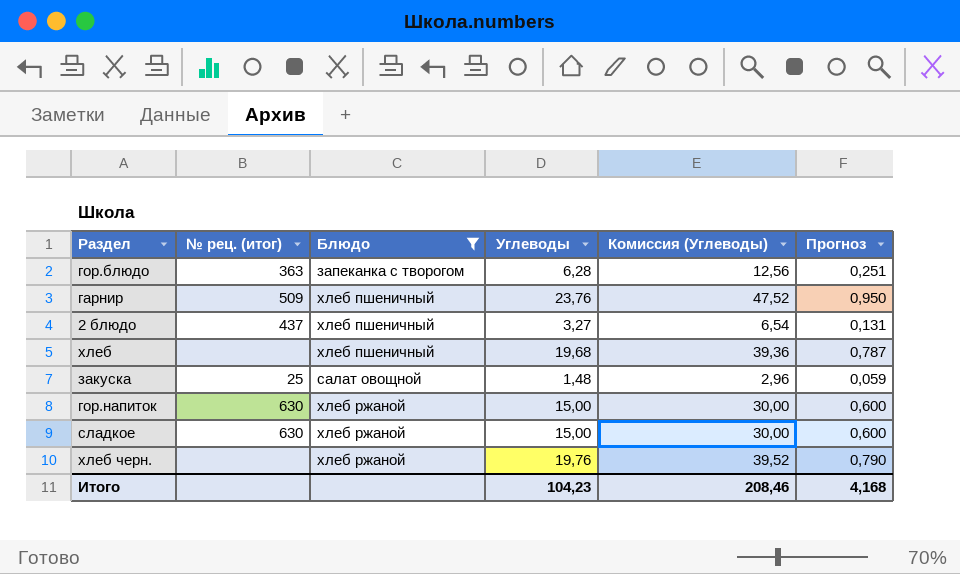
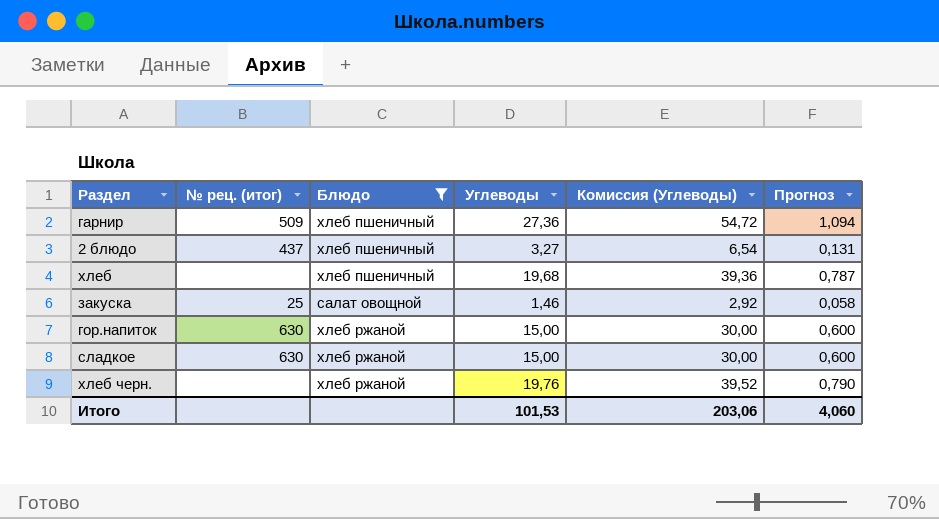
row гор.блюдо: 363 | запеканка с творогом | 6,28 | 12,56 | 0,251 -> none
гарнир | Углеводы: 23,76 -> 27,36
гарнир | Комиссия (Углеводы): 47,52 -> 54,72
гарнир | Прогноз: 0,950 -> 1,094
закуска | Углеводы: 1,48 -> 1,46
закуска | Комиссия (Углеводы): 2,96 -> 2,92
закуска | Прогноз: 0,059 -> 0,058
Итого | Углеводы: 104,23 -> 101,53
Итого | Комиссия (Углеводы): 208,46 -> 203,06
Итого | Прогноз: 4,168 -> 4,060

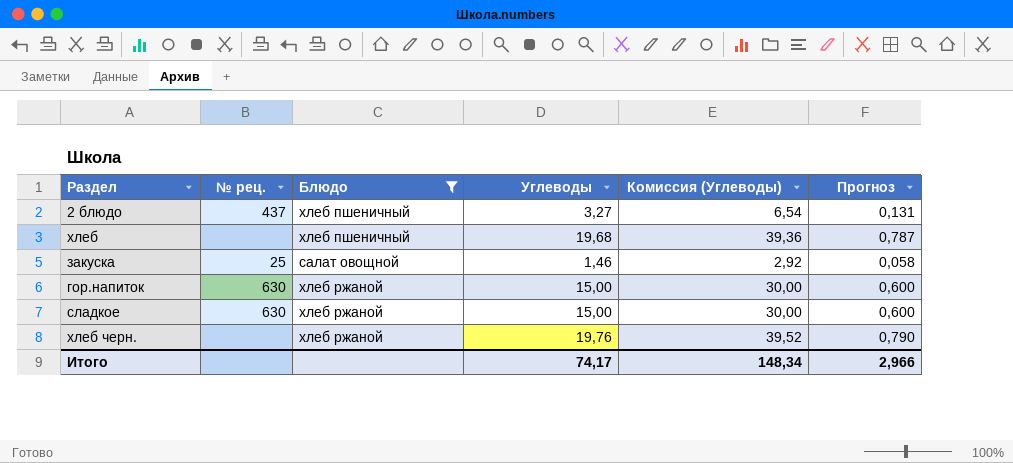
column name: № рец. (итог) -> № рец.
row гарнир: 509 | хлеб пшеничный | 27,36 | 54,72 | 1,094 -> none
Итого | Углеводы: 101,53 -> 74,17
Итого | Комиссия (Углеводы): 203,06 -> 148,34
Итого | Прогноз: 4,060 -> 2,966

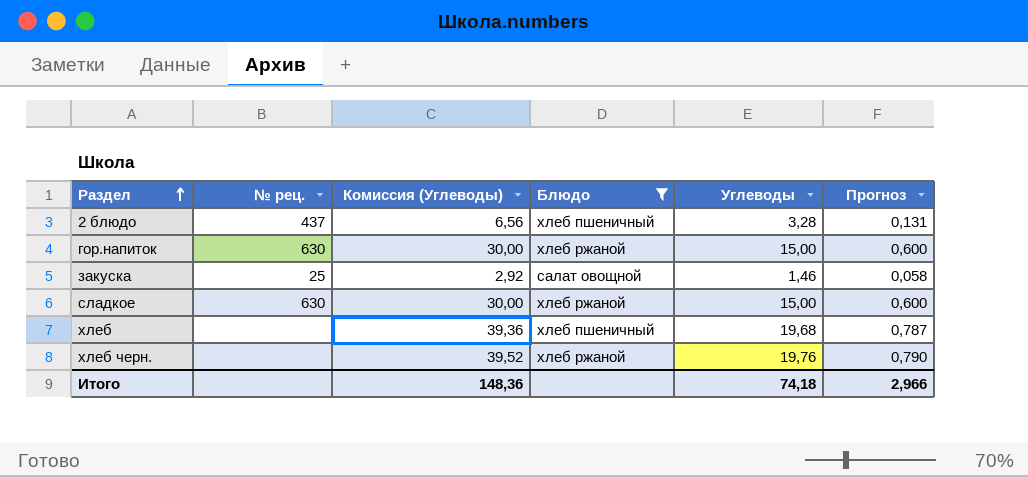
row order: none -> Раздел ascending
column Комиссия (Углеводы) | position: 5 -> 3
2 блюдо | Комиссия (Углеводы): 6,54 -> 6,56
2 блюдо | Углеводы: 3,27 -> 3,28
Итого | Комиссия (Углеводы): 148,34 -> 148,36
Итого | Углеводы: 74,17 -> 74,18

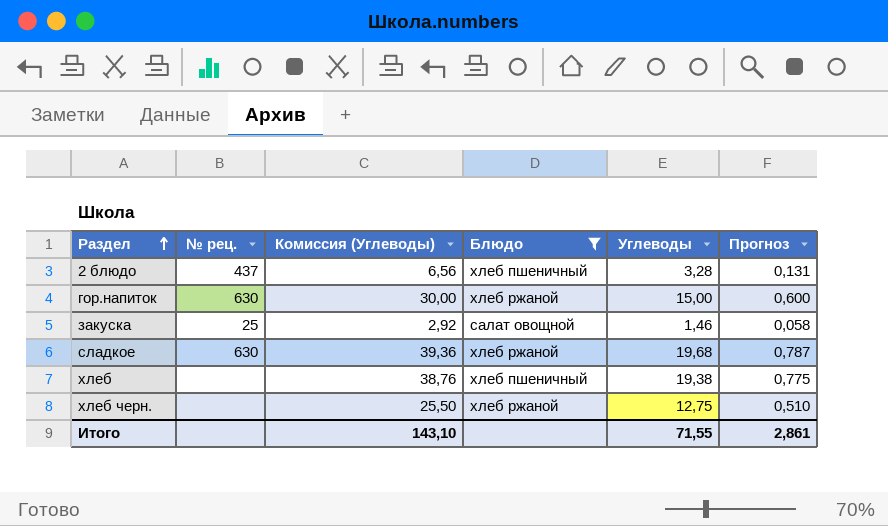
сладкое | Комиссия (Углеводы): 30,00 -> 39,36
сладкое | Углеводы: 15,00 -> 19,68
сладкое | Прогноз: 0,600 -> 0,787
хлеб | Комиссия (Углеводы): 39,36 -> 38,76
хлеб | Углеводы: 19,68 -> 19,38
хлеб | Прогноз: 0,787 -> 0,775
хлеб черн. | Комиссия (Углеводы): 39,52 -> 25,50
хлеб черн. | Углеводы: 19,76 -> 12,75
хлеб черн. | Прогноз: 0,790 -> 0,510
Итого | Комиссия (Углеводы): 148,36 -> 143,10
Итого | Углеводы: 74,18 -> 71,55
Итого | Прогноз: 2,966 -> 2,861

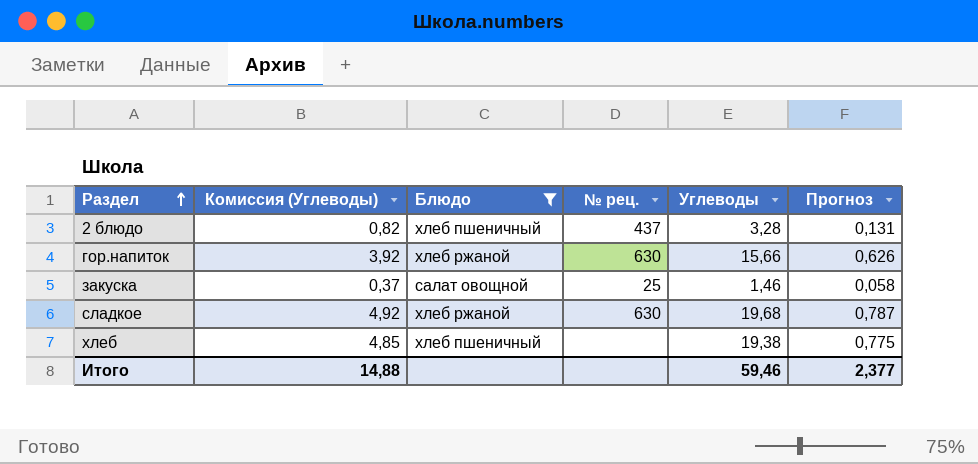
column Комиссия (Углеводы) | formula: [Углеводы] * 2 -> [Углеводы] * 0,25
column № рец. | position: 2 -> 4
row хлеб черн.: none | 25,50 | хлеб ржаной | 12,75 | 0,510 -> none
гор.напиток | Углеводы: 15,00 -> 15,66
гор.напиток | Прогноз: 0,600 -> 0,626
Итого | Комиссия (Углеводы): 143,10 -> 14,88
Итого | Углеводы: 71,55 -> 59,46
Итого | Прогноз: 2,861 -> 2,377

